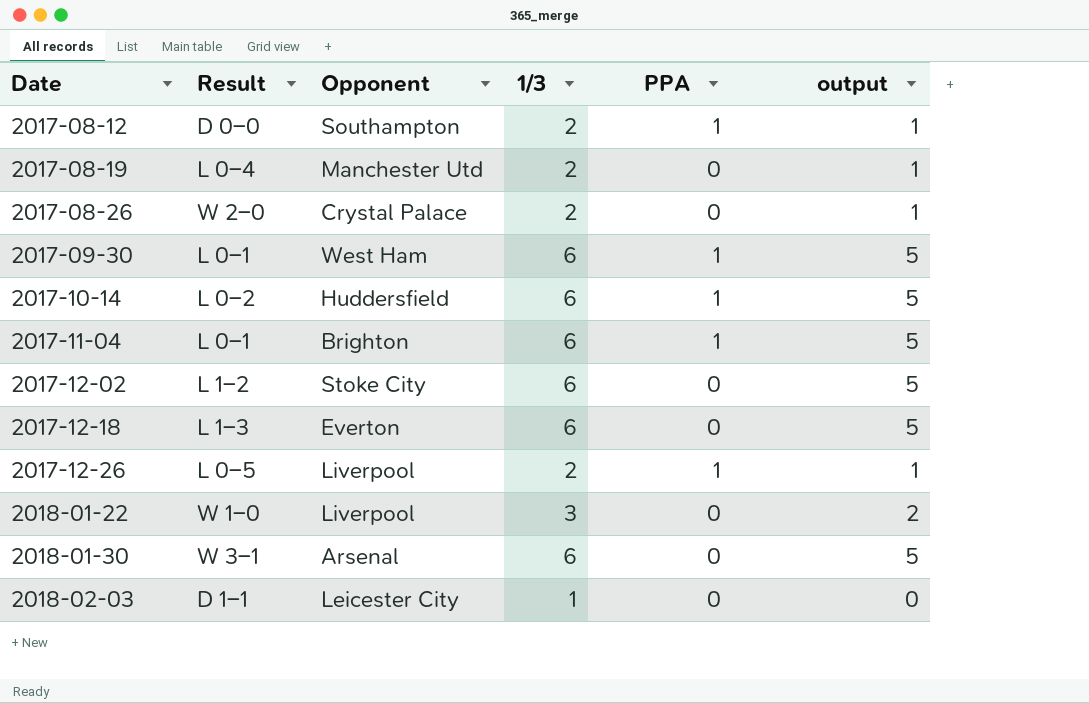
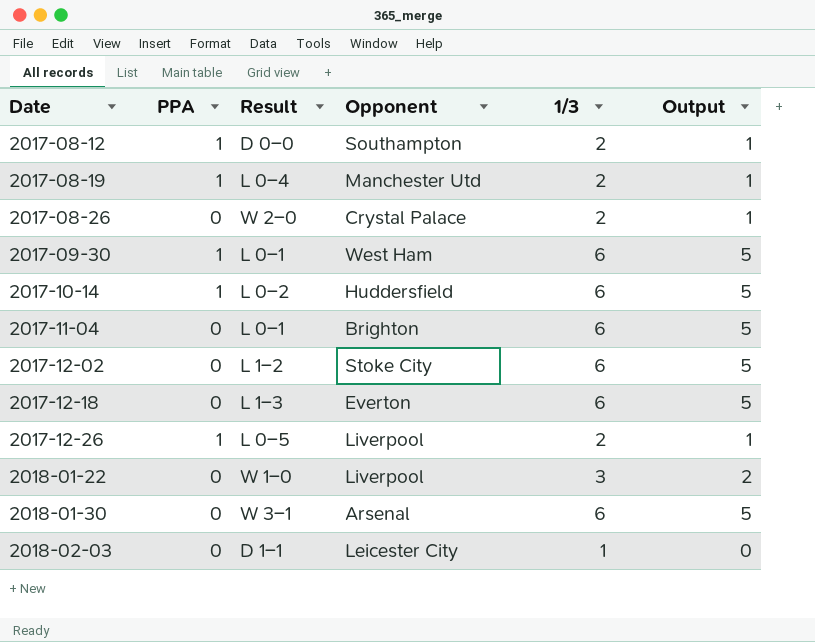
column PPA | position: 5 -> 2
column name: output -> Output
2017-08-19 | PPA: 0 -> 1
2017-11-04 | PPA: 1 -> 0

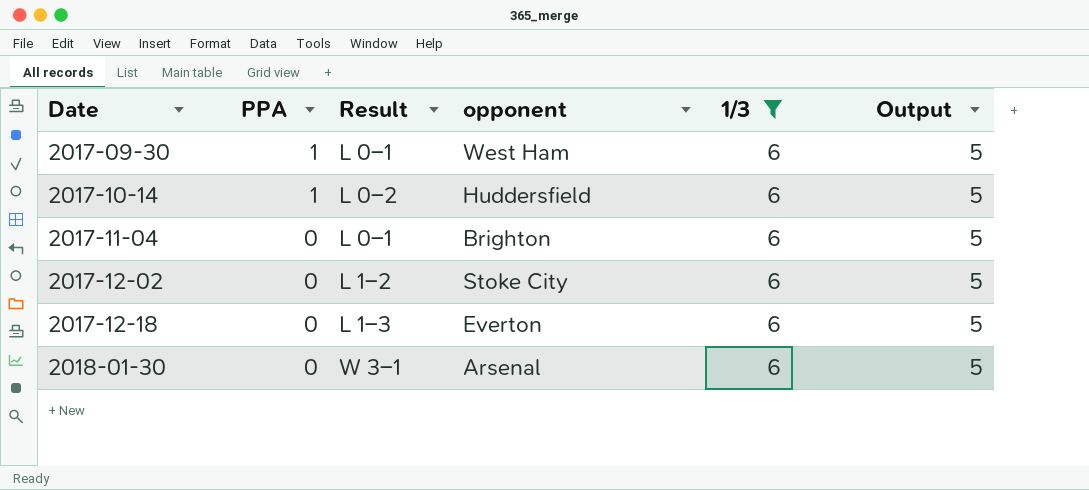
filter: none -> 1/3 = 6
column name: Opponent -> opponent

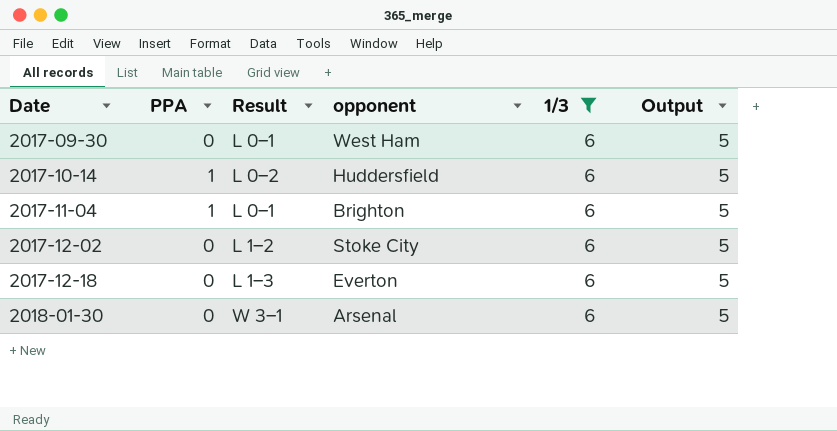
2017-09-30 | PPA: 1 -> 0
2017-11-04 | PPA: 0 -> 1

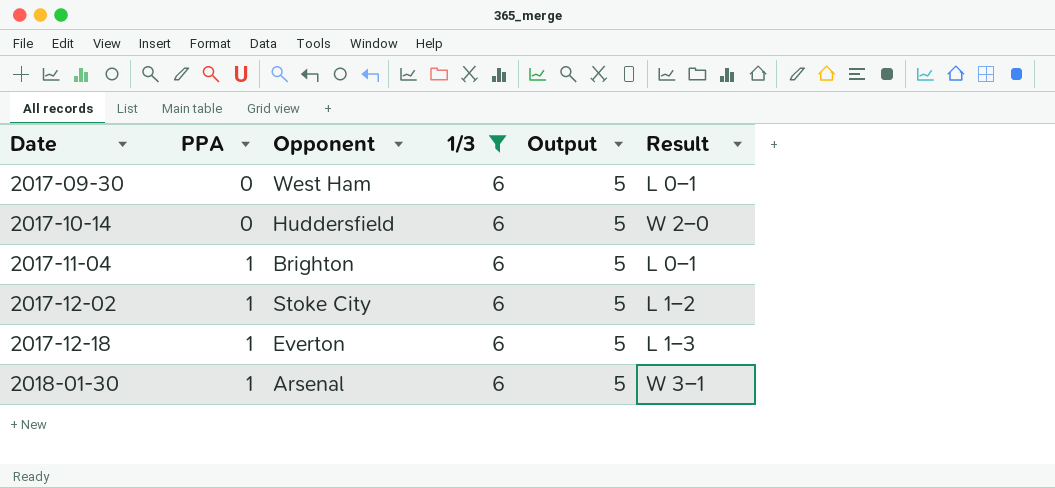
column name: opponent -> Opponent
column Result | position: 3 -> 6
2017-10-14 | PPA: 1 -> 0
2017-10-14 | Result: L 0–2 -> W 2–0
2017-12-02 | PPA: 0 -> 1
2017-12-18 | PPA: 0 -> 1
2018-01-30 | PPA: 0 -> 1

